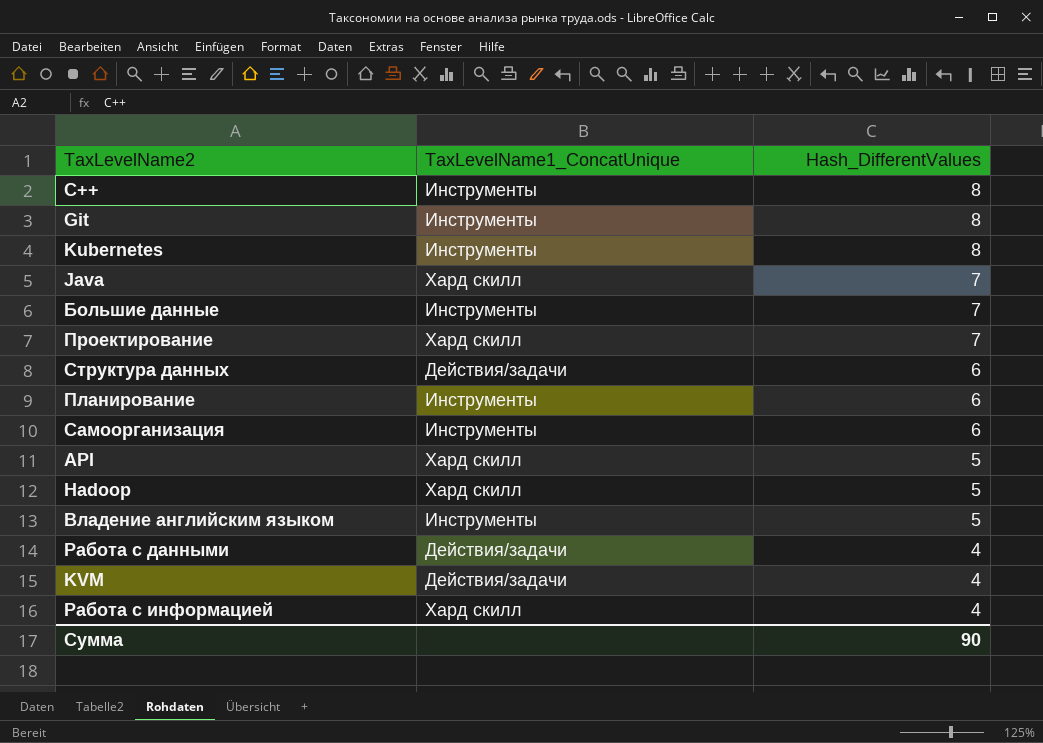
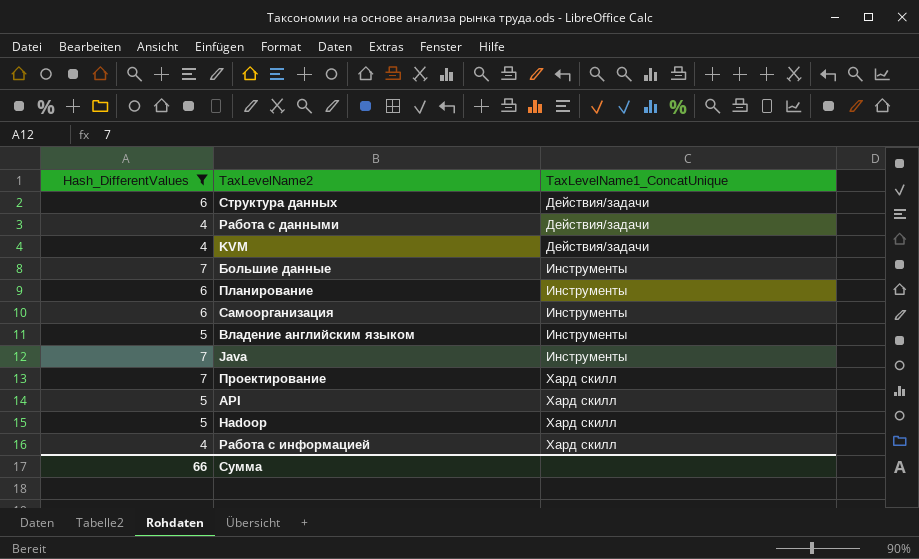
filter: none -> Hash_DifferentValues != 8
row order: Hash_DifferentValues descending -> TaxLevelName1_ConcatUnique ascending
column Hash_DifferentValues | position: 3 -> 1
Java | TaxLevelName1_ConcatUnique: Хард скилл -> Инструменты
Сумма | Hash_DifferentValues: 90 -> 66

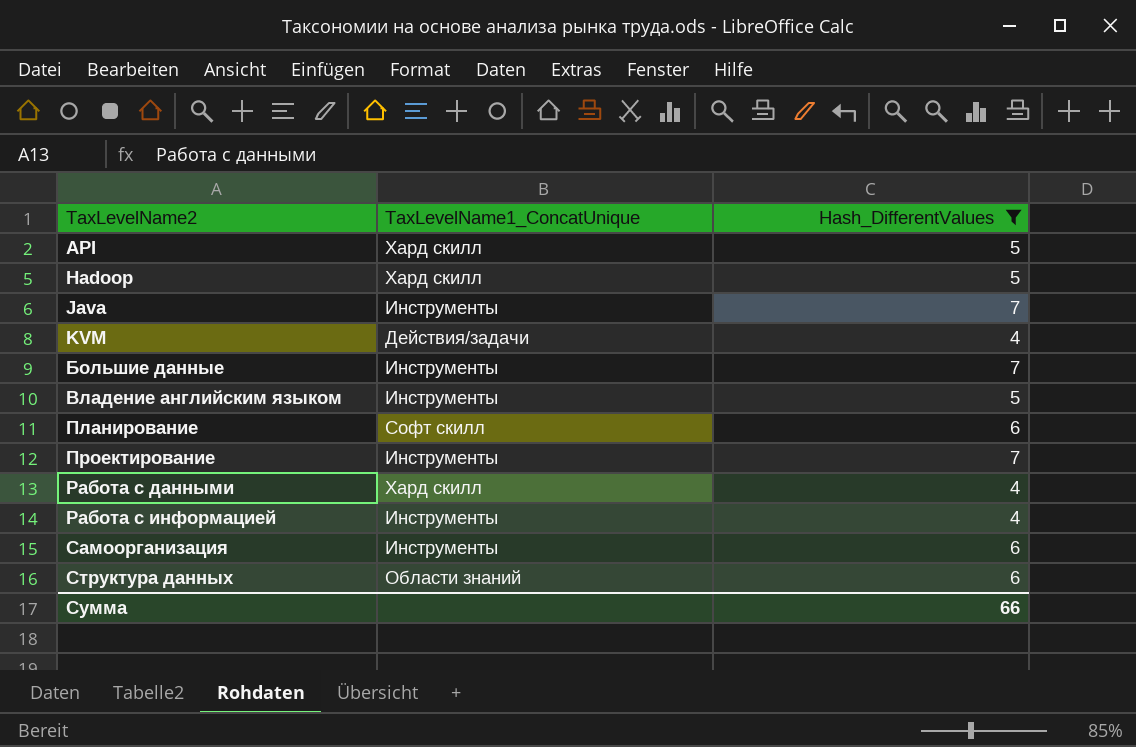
row order: TaxLevelName1_ConcatUnique ascending -> TaxLevelName2 ascending
column Hash_DifferentValues | position: 1 -> 3
Планирование | TaxLevelName1_ConcatUnique: Инструменты -> Софт скилл
Проектирование | TaxLevelName1_ConcatUnique: Хард скилл -> Инструменты
Работа с данными | TaxLevelName1_ConcatUnique: Действия/задачи -> Хард скилл
Работа с информацией | TaxLevelName1_ConcatUnique: Хард скилл -> Инструменты
Структура данных | TaxLevelName1_ConcatUnique: Действия/задачи -> Области знаний

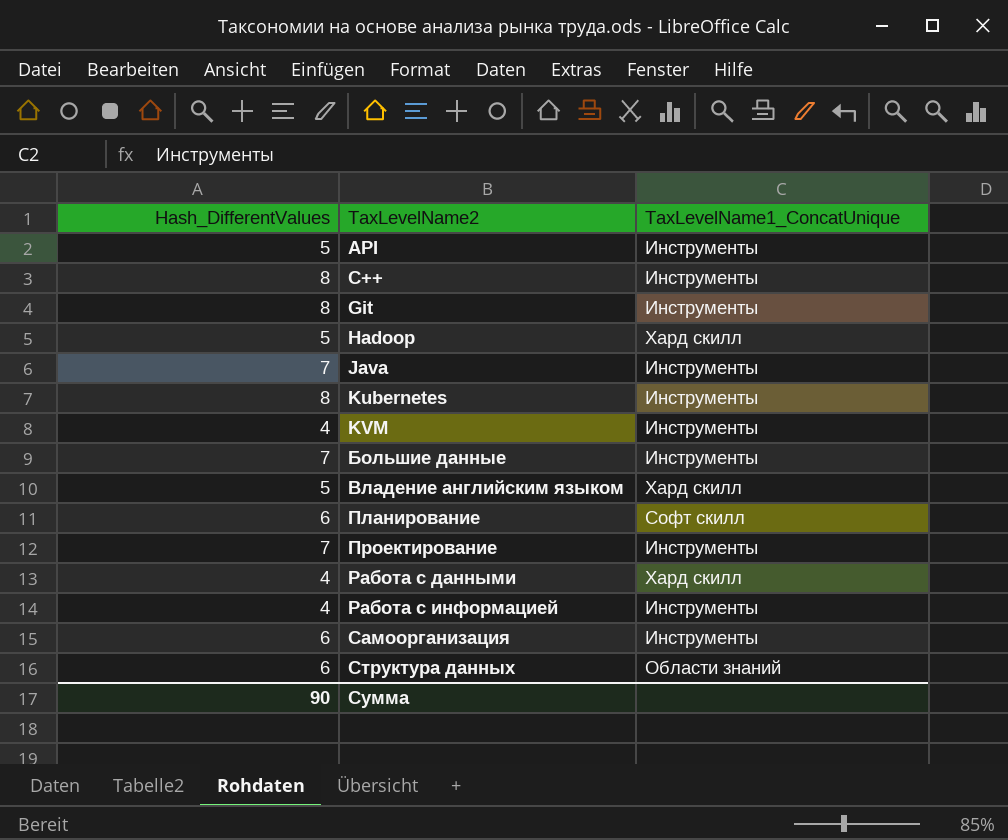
filter: Hash_DifferentValues != 8 -> none
column Hash_DifferentValues | position: 3 -> 1
API | TaxLevelName1_ConcatUnique: Хард скилл -> Инструменты
KVM | TaxLevelName1_ConcatUnique: Действия/задачи -> Инструменты
Владение английским языком | TaxLevelName1_ConcatUnique: Инструменты -> Хард скилл
Сумма | Hash_DifferentValues: 66 -> 90

